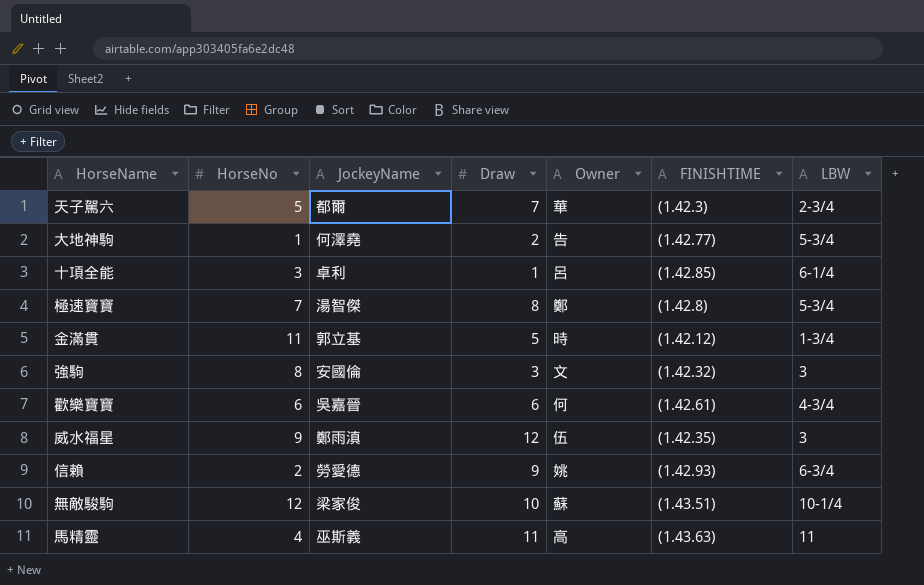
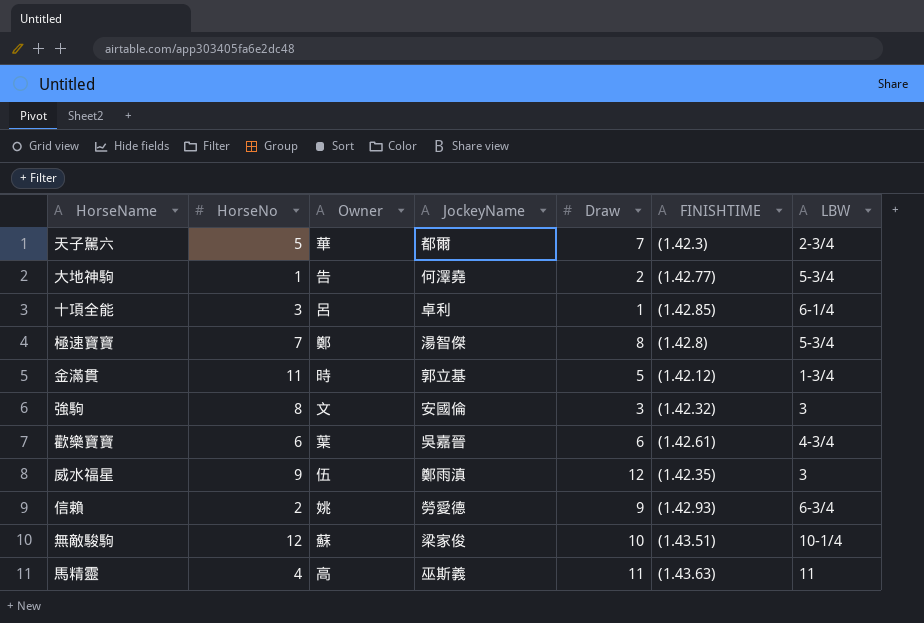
column Owner | position: 5 -> 3
歡樂寶寶 | Owner: 何 -> 葉

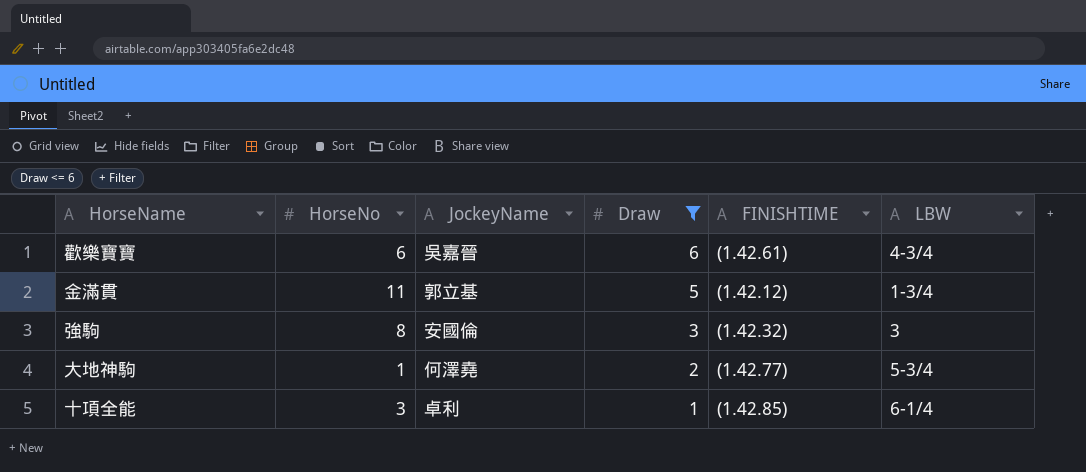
filter: none -> Draw <= 6
row order: none -> Draw descending
column Owner | position: 3 -> none

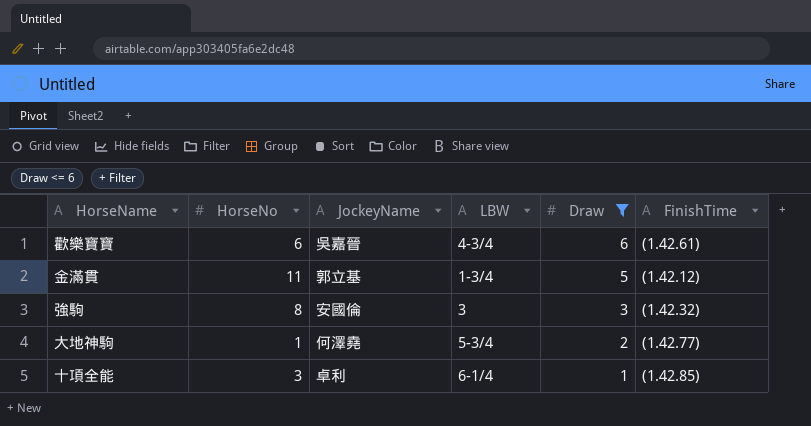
column LBW | position: 6 -> 4
column name: FINISHTIME -> FinishTime

